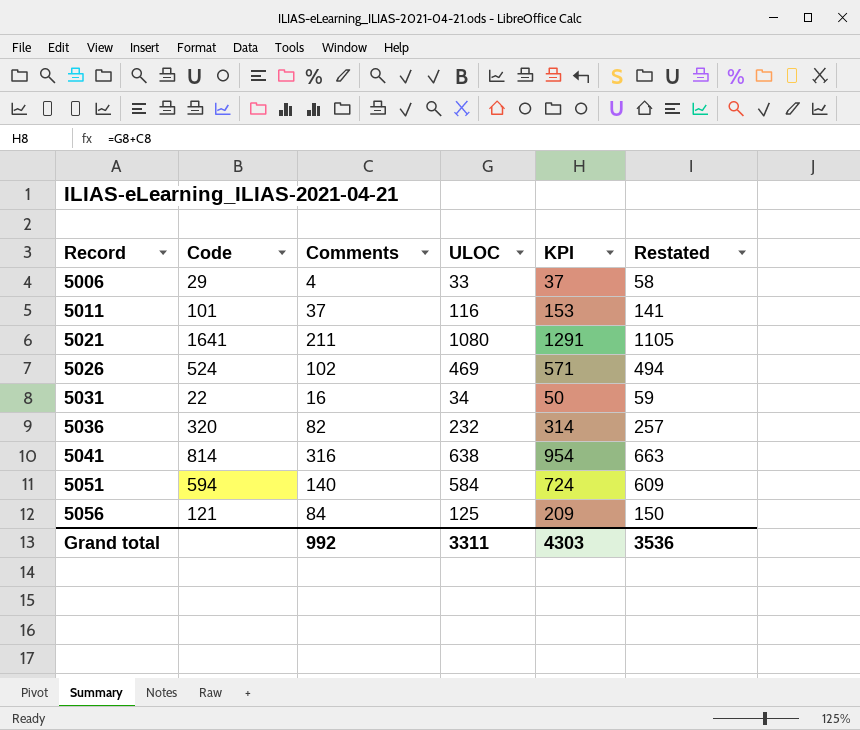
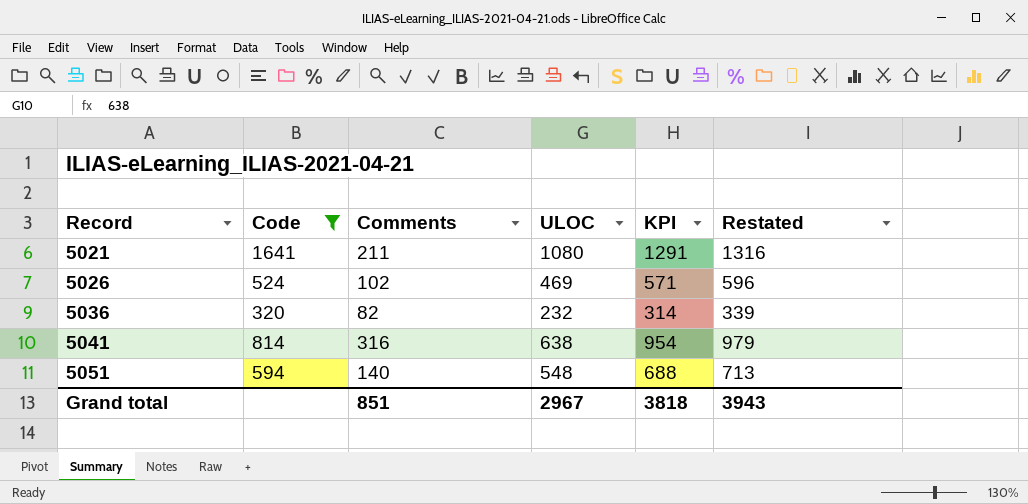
filter: none -> Code >= 320
column Restated | formula: [ULOC] + 25 -> [KPI] + 25
5051 | ULOC: 584 -> 548
5051 | KPI: 724 -> 688
Grand total | Comments: 992 -> 851
Grand total | ULOC: 3311 -> 2967
Grand total | KPI: 4303 -> 3818
Grand total | Restated: 3536 -> 3943

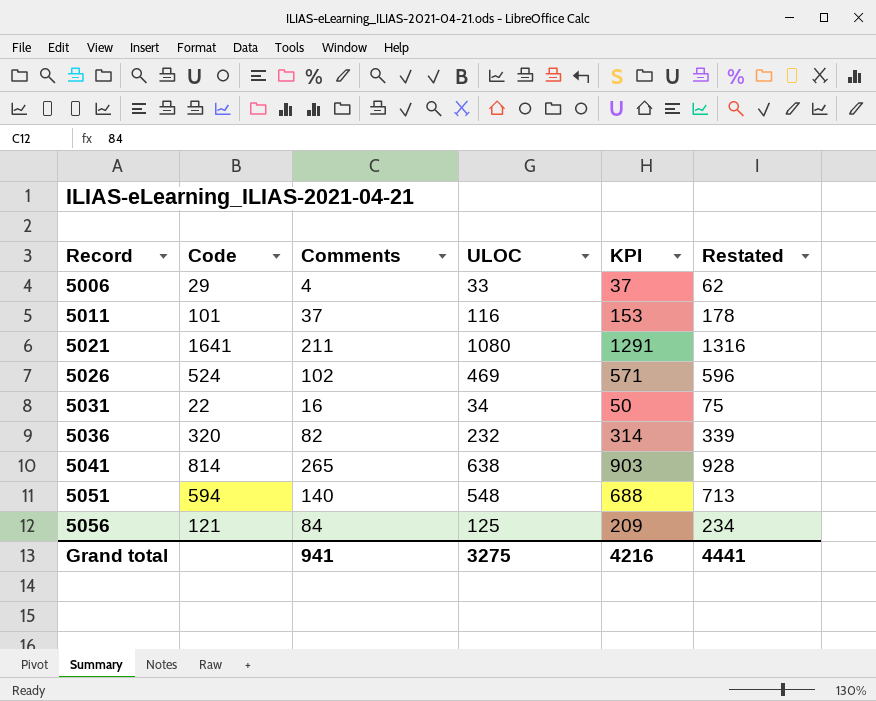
filter: Code >= 320 -> none
5041 | Comments: 316 -> 265
5041 | KPI: 954 -> 903
5041 | Restated: 979 -> 928
Grand total | Comments: 851 -> 941
Grand total | ULOC: 2967 -> 3275
Grand total | KPI: 3818 -> 4216
Grand total | Restated: 3943 -> 4441

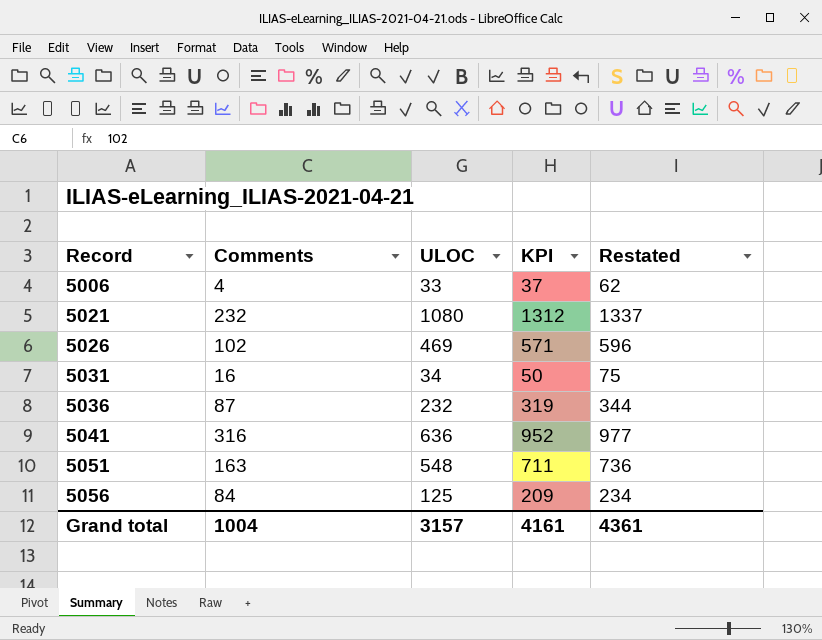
column Code | position: 2 -> none
row 5011: 101 | 37 | 116 | 153 | 178 -> none
5021 | Comments: 211 -> 232
5021 | KPI: 1291 -> 1312
5021 | Restated: 1316 -> 1337
5036 | Comments: 82 -> 87
5036 | KPI: 314 -> 319
5036 | Restated: 339 -> 344
5041 | Comments: 265 -> 316
5041 | ULOC: 638 -> 636
5041 | KPI: 903 -> 952
5041 | Restated: 928 -> 977
5051 | Comments: 140 -> 163
5051 | KPI: 688 -> 711
5051 | Restated: 713 -> 736
Grand total | Comments: 941 -> 1004
Grand total | ULOC: 3275 -> 3157
Grand total | KPI: 4216 -> 4161
Grand total | Restated: 4441 -> 4361

